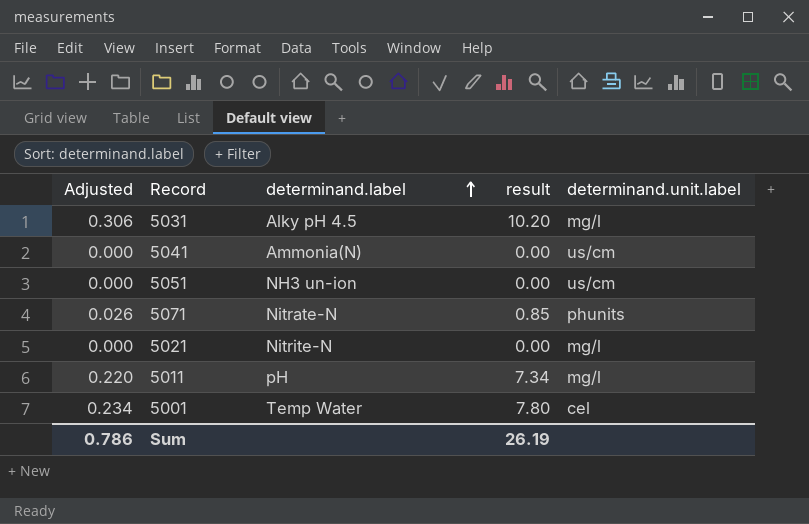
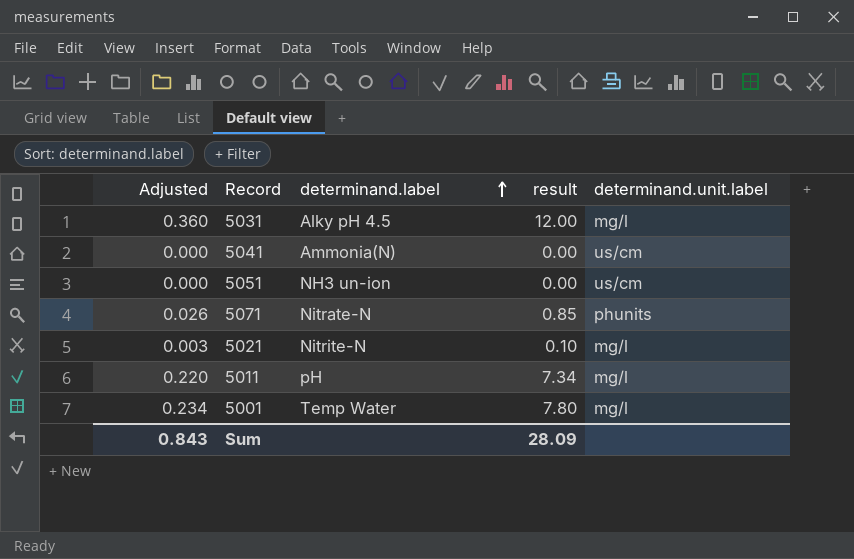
5031 | Adjusted: 0.306 -> 0.360
5031 | result: 10.20 -> 12.00
5021 | Adjusted: 0.000 -> 0.003
5021 | result: 0.00 -> 0.10
5001 | determinand.unit.label: cel -> mg/l
Sum | Adjusted: 0.786 -> 0.843
Sum | result: 26.19 -> 28.09

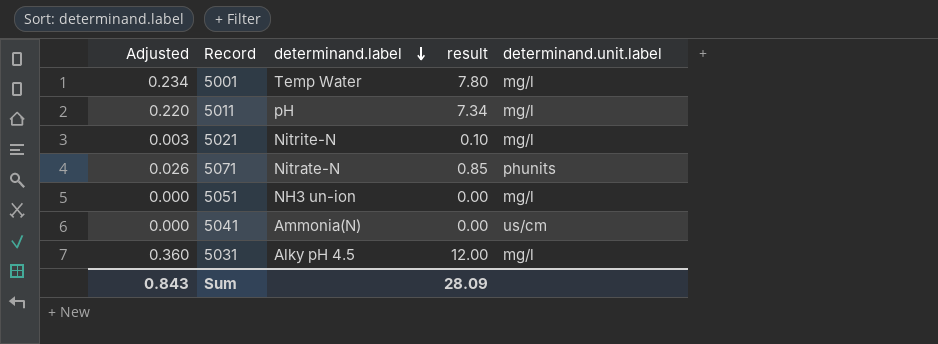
row order: determinand.label ascending -> determinand.label descending
5051 | determinand.unit.label: us/cm -> mg/l

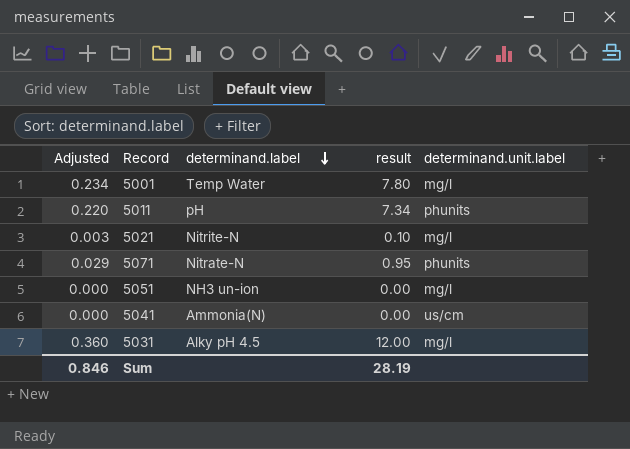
5011 | determinand.unit.label: mg/l -> phunits
5071 | Adjusted: 0.026 -> 0.029
5071 | result: 0.85 -> 0.95
Sum | Adjusted: 0.843 -> 0.846
Sum | result: 28.09 -> 28.19

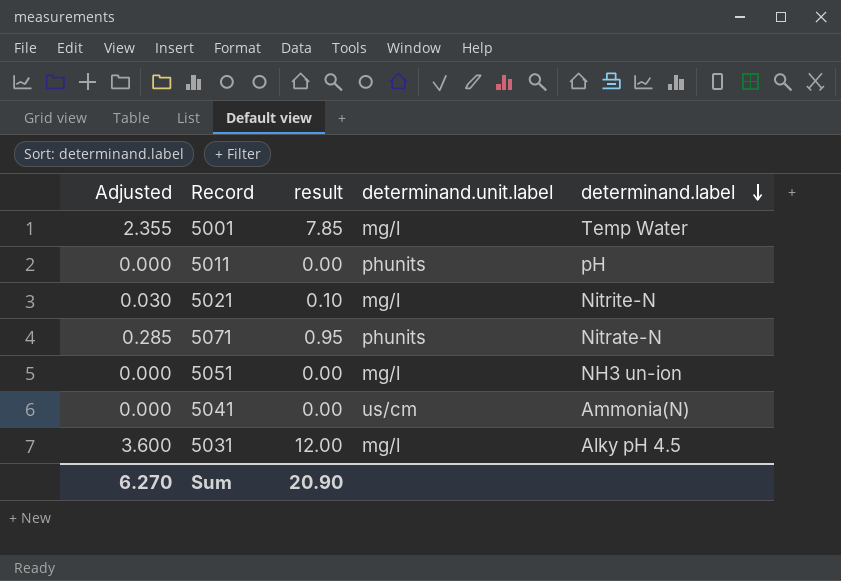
column Adjusted | formula: [result] * 0.03 -> [result] * 0.3
column determinand.label | position: 3 -> 5
5001 | result: 7.80 -> 7.85
5011 | result: 7.34 -> 0.00
Sum | Adjusted: 0.846 -> 6.270
Sum | result: 28.19 -> 20.90

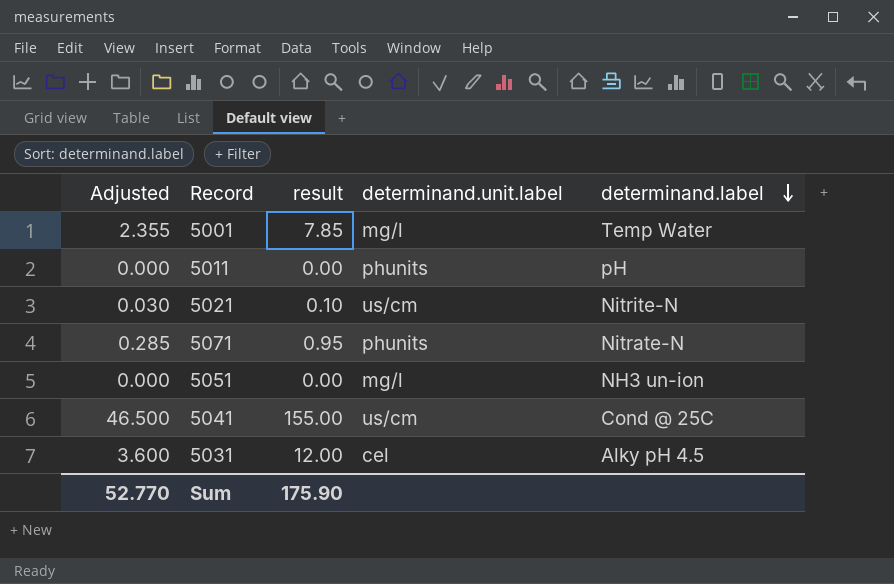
5021 | determinand.unit.label: mg/l -> us/cm
5041 | Adjusted: 0.000 -> 46.500
5041 | result: 0.00 -> 155.00
5041 | determinand.label: Ammonia(N) -> Cond @ 25C
5031 | determinand.unit.label: mg/l -> cel
Sum | Adjusted: 6.270 -> 52.770
Sum | result: 20.90 -> 175.90

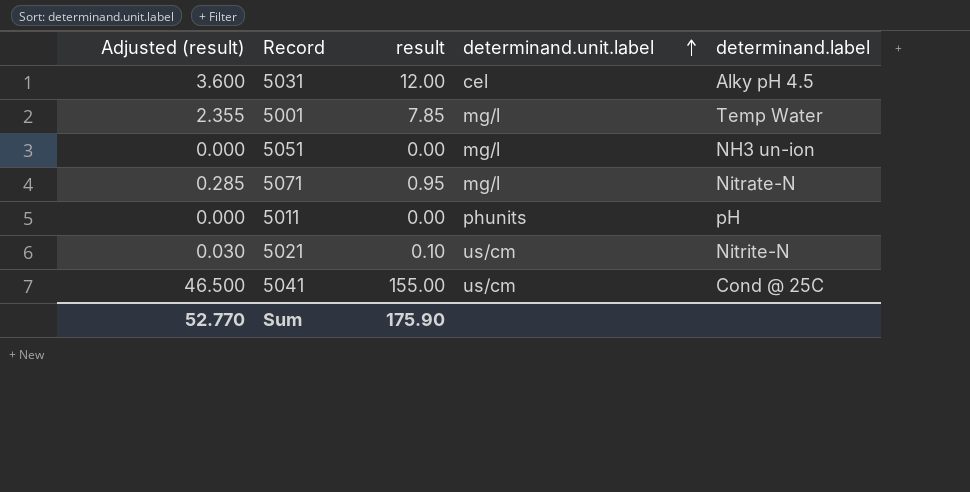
row order: determinand.label descending -> determinand.unit.label ascending
column name: Adjusted -> Adjusted (result)
5071 | determinand.unit.label: phunits -> mg/l

